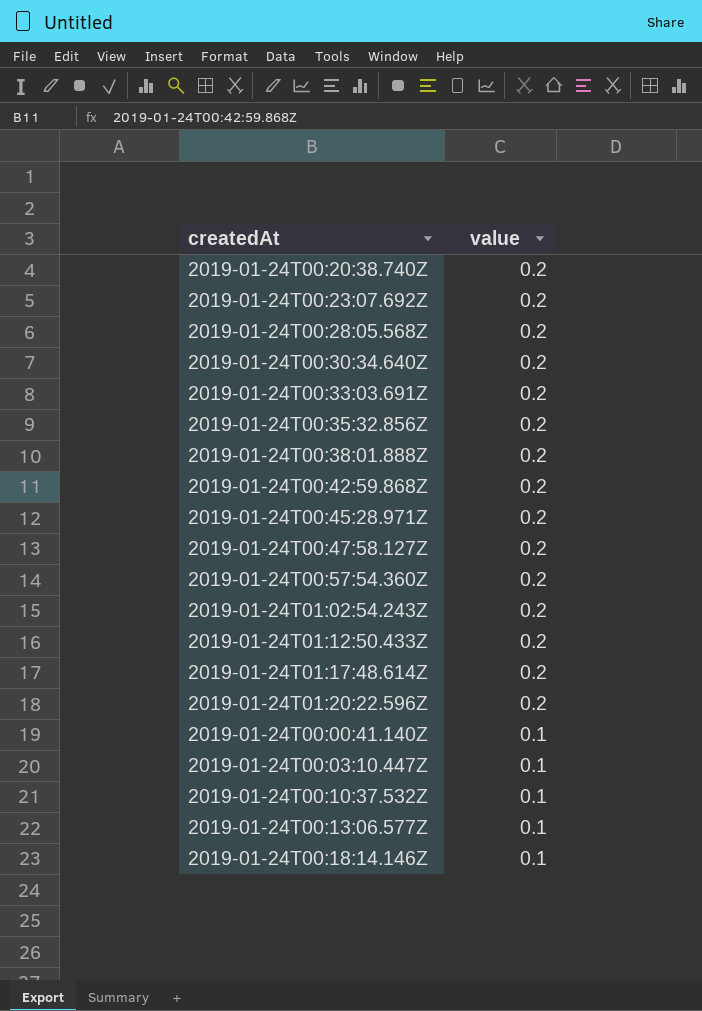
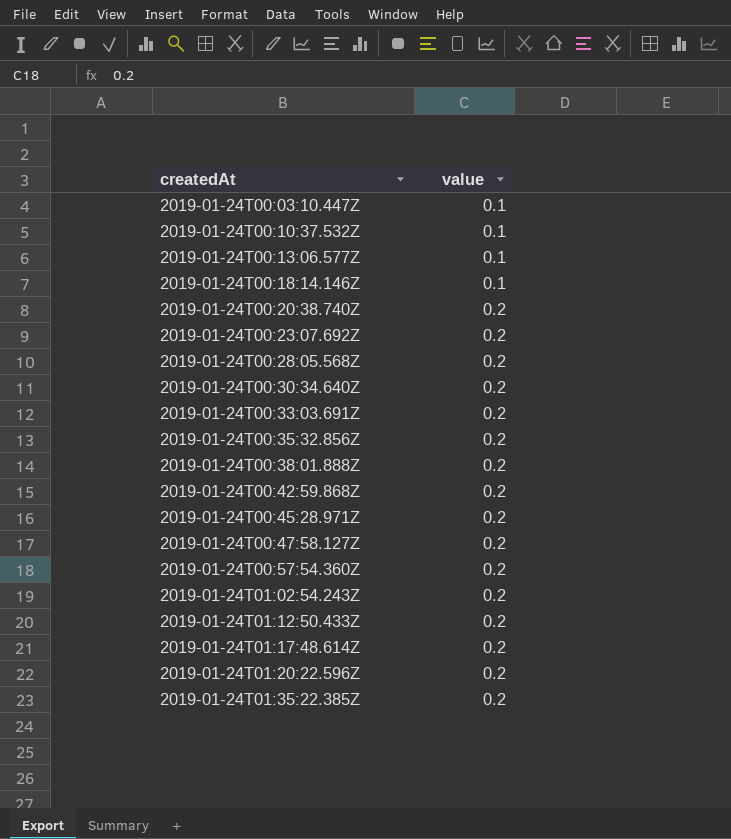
row order: value descending -> createdAt ascending
row 2019-01-24T00:00:41.140Z: 0.1 -> none
row 2019-01-24T01:35:22.385Z: none -> 0.2

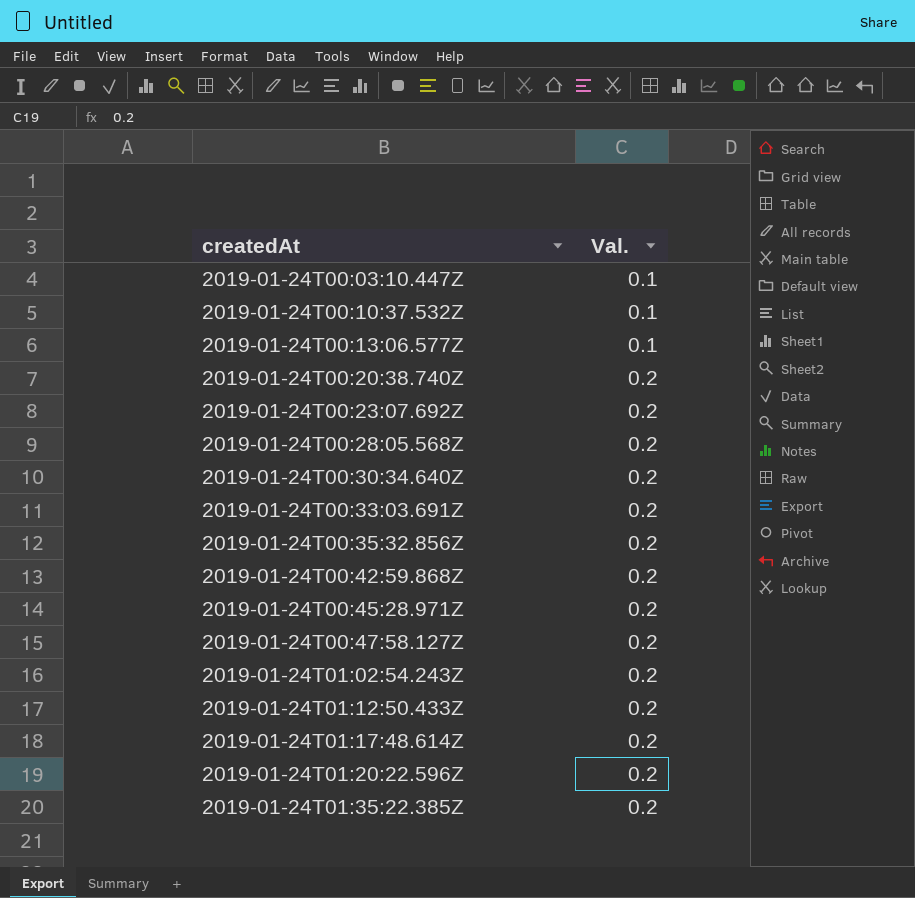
column name: value -> Val.
row 2019-01-24T00:18:14.146Z: 0.1 -> none
row 2019-01-24T00:38:01.888Z: 0.2 -> none
row 2019-01-24T00:57:54.360Z: 0.2 -> none

